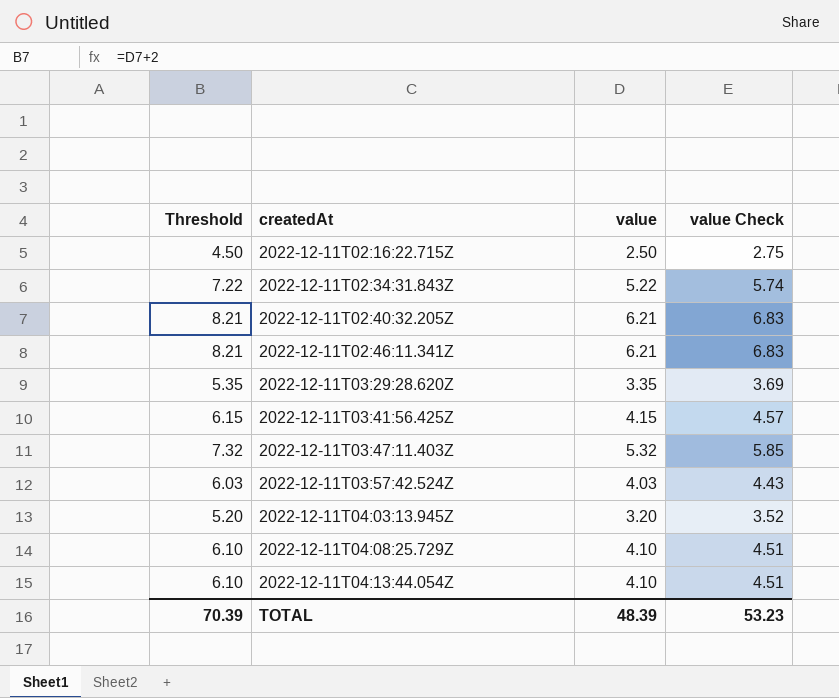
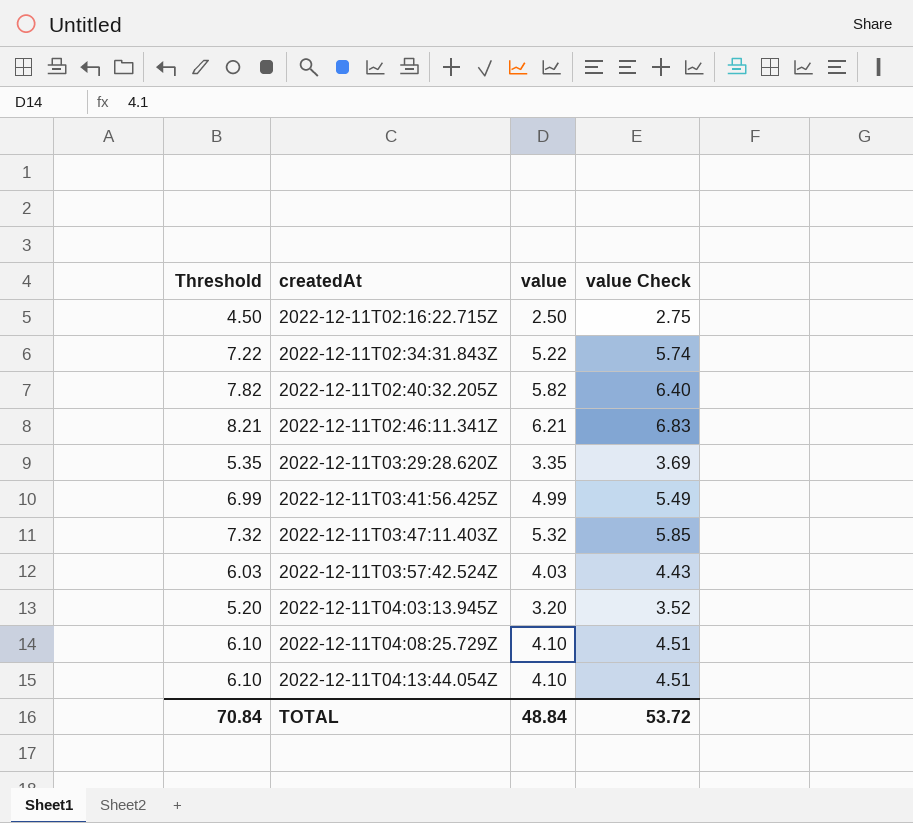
2022-12-11T02:40:32.205Z | Threshold: 8.21 -> 7.82
2022-12-11T02:40:32.205Z | value: 6.21 -> 5.82
2022-12-11T02:40:32.205Z | value Check: 6.83 -> 6.40
2022-12-11T03:41:56.425Z | Threshold: 6.15 -> 6.99
2022-12-11T03:41:56.425Z | value: 4.15 -> 4.99
2022-12-11T03:41:56.425Z | value Check: 4.57 -> 5.49
TOTAL | Threshold: 70.39 -> 70.84
TOTAL | value: 48.39 -> 48.84
TOTAL | value Check: 53.23 -> 53.72

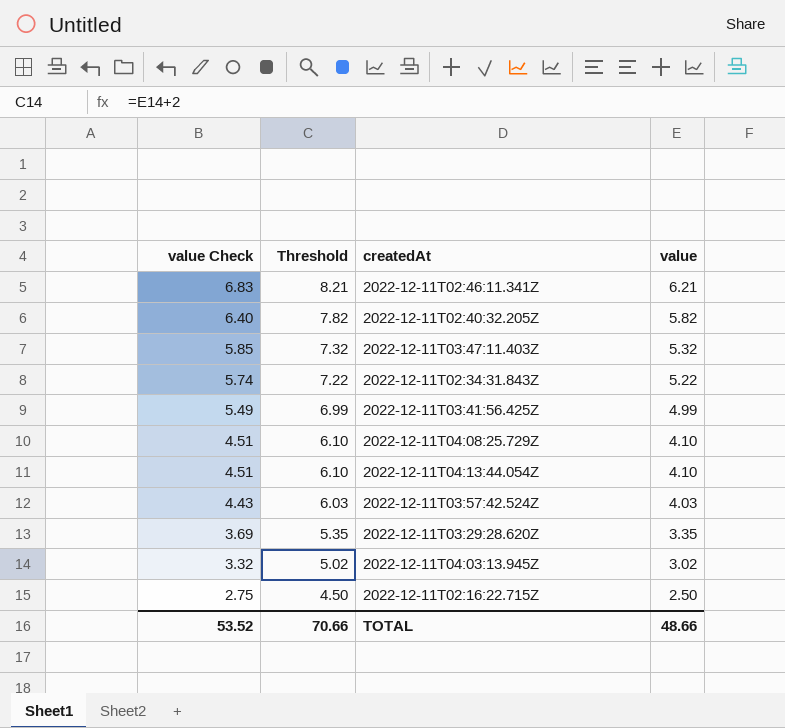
row order: createdAt ascending -> value Check descending
column value Check | position: 4 -> 1
2022-12-11T04:03:13.945Z | value Check: 3.52 -> 3.32
2022-12-11T04:03:13.945Z | Threshold: 5.20 -> 5.02
2022-12-11T04:03:13.945Z | value: 3.20 -> 3.02
TOTAL | value Check: 53.72 -> 53.52
TOTAL | Threshold: 70.84 -> 70.66
TOTAL | value: 48.84 -> 48.66

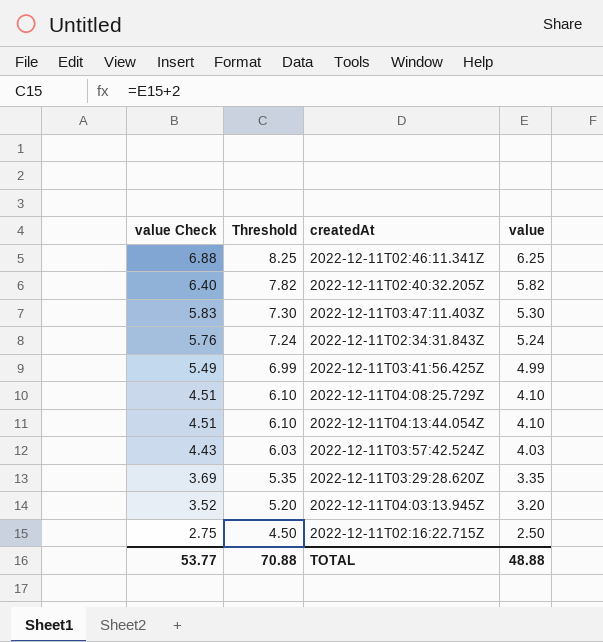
2022-12-11T02:46:11.341Z | value Check: 6.83 -> 6.88
2022-12-11T02:46:11.341Z | Threshold: 8.21 -> 8.25
2022-12-11T02:46:11.341Z | value: 6.21 -> 6.25
2022-12-11T03:47:11.403Z | value Check: 5.85 -> 5.83
2022-12-11T03:47:11.403Z | Threshold: 7.32 -> 7.30
2022-12-11T03:47:11.403Z | value: 5.32 -> 5.30
2022-12-11T02:34:31.843Z | value Check: 5.74 -> 5.76
2022-12-11T02:34:31.843Z | Threshold: 7.22 -> 7.24
2022-12-11T02:34:31.843Z | value: 5.22 -> 5.24
2022-12-11T04:03:13.945Z | value Check: 3.32 -> 3.52
2022-12-11T04:03:13.945Z | Threshold: 5.02 -> 5.20
2022-12-11T04:03:13.945Z | value: 3.02 -> 3.20
TOTAL | value Check: 53.52 -> 53.77
TOTAL | Threshold: 70.66 -> 70.88
TOTAL | value: 48.66 -> 48.88

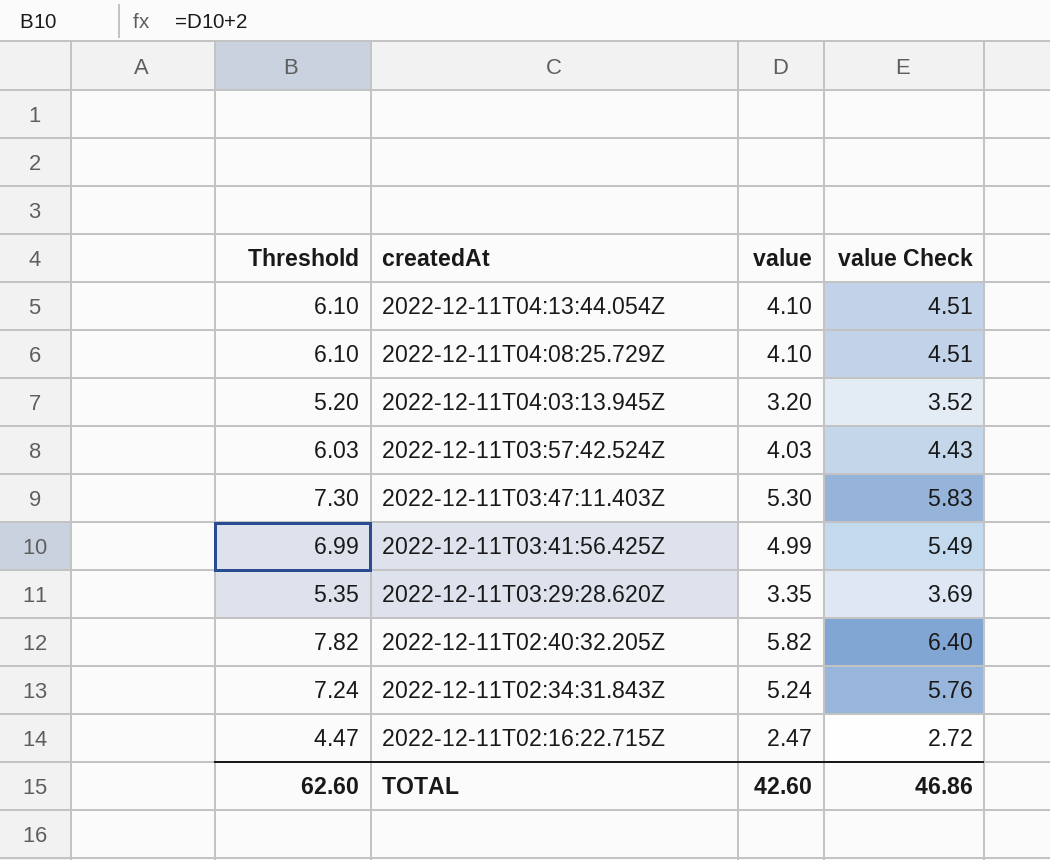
row order: value Check descending -> createdAt descending
column value Check | position: 1 -> 4
row 2022-12-11T02:46:11.341Z: 6.88 | 8.25 | 6.25 -> none
2022-12-11T02:16:22.715Z | Threshold: 4.50 -> 4.47
2022-12-11T02:16:22.715Z | value: 2.50 -> 2.47
2022-12-11T02:16:22.715Z | value Check: 2.75 -> 2.72
TOTAL | Threshold: 70.88 -> 62.60
TOTAL | value: 48.88 -> 42.60
TOTAL | value Check: 53.77 -> 46.86

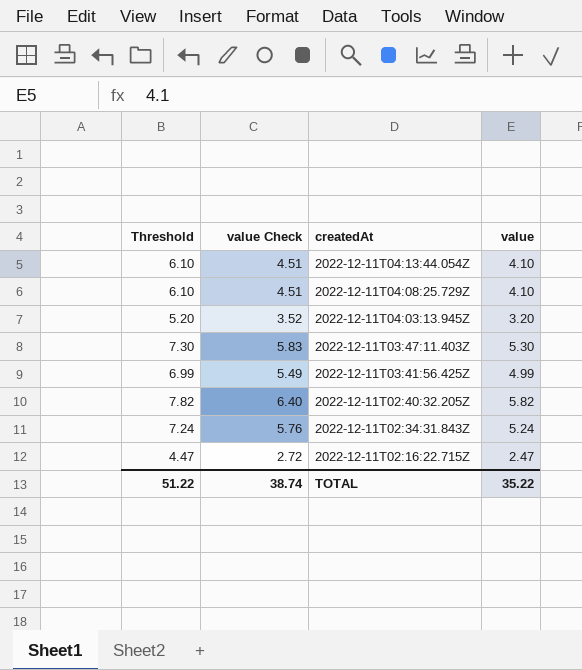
column value Check | position: 4 -> 2
row 2022-12-11T03:57:42.524Z: 6.03 | 4.03 | 4.43 -> none
row 2022-12-11T03:29:28.620Z: 5.35 | 3.35 | 3.69 -> none
TOTAL | Threshold: 62.60 -> 51.22
TOTAL | value Check: 46.86 -> 38.74
TOTAL | value: 42.60 -> 35.22

